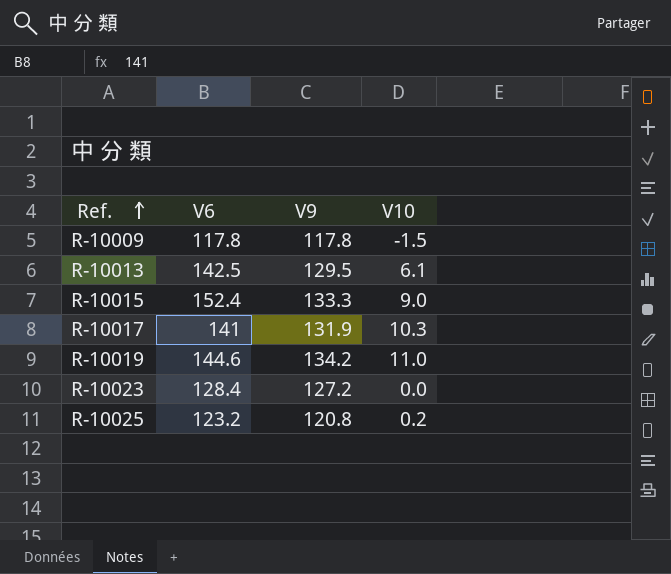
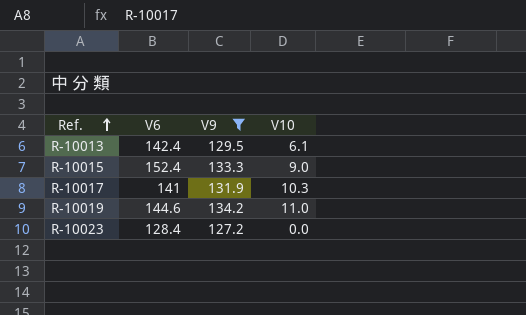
filter: none -> V9 >= 127.2
R-10013 | V6: 142.5 -> 142.4

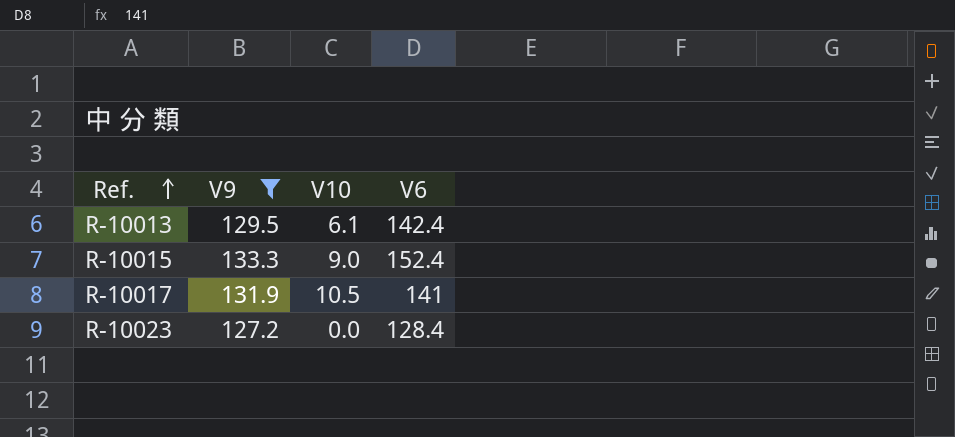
column V6 | position: 2 -> 4
row R-10019: 144.6 | 134.2 | 11.0 -> none
R-10017 | V10: 10.3 -> 10.5

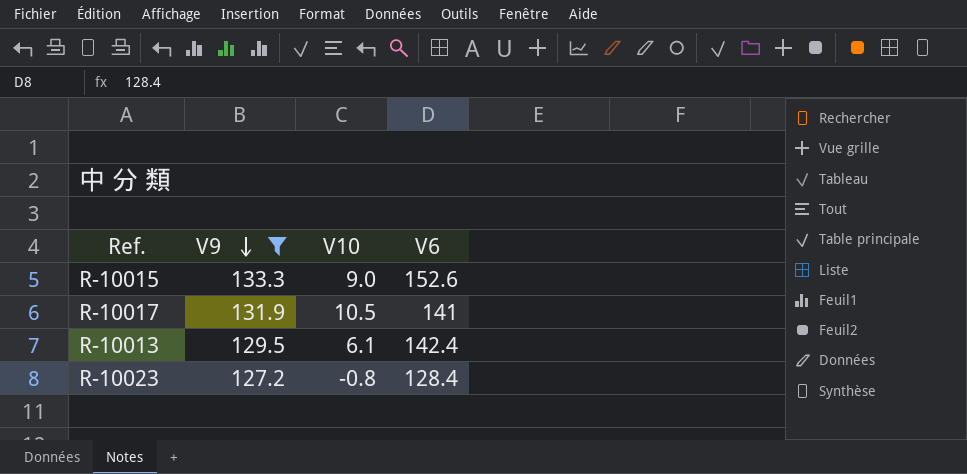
row order: Ref. ascending -> V9 descending
R-10015 | V6: 152.4 -> 152.6
R-10023 | V10: 0.0 -> -0.8

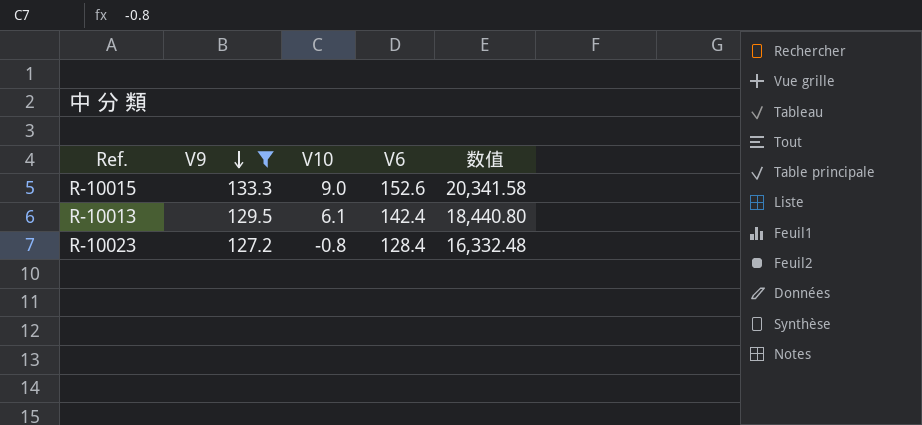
column 数值 | formula: none -> [V9] * [V6]
row R-10017: 131.9 | 10.5 | 141 -> none

